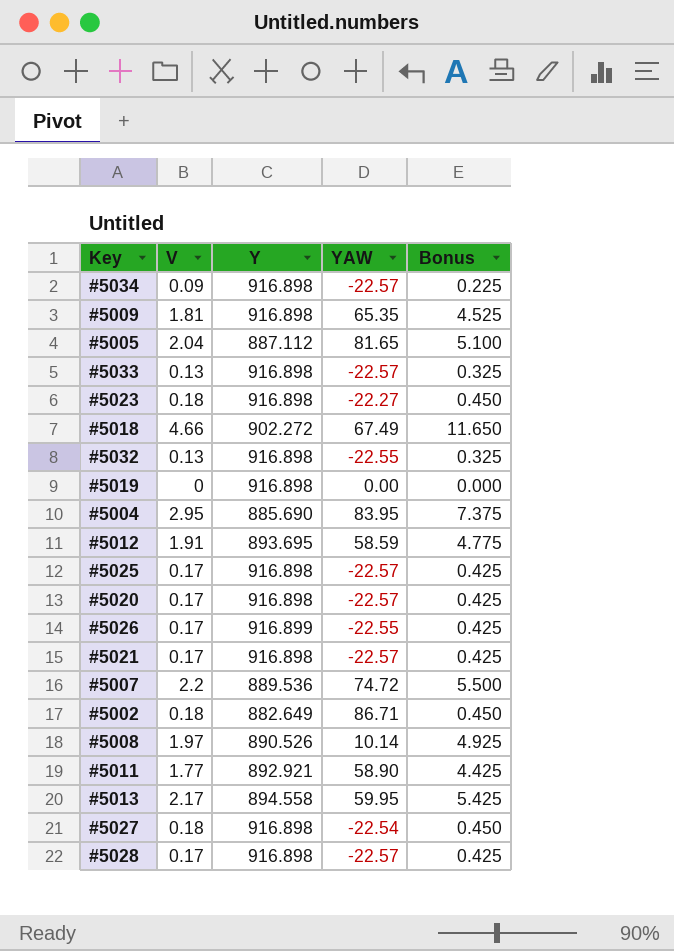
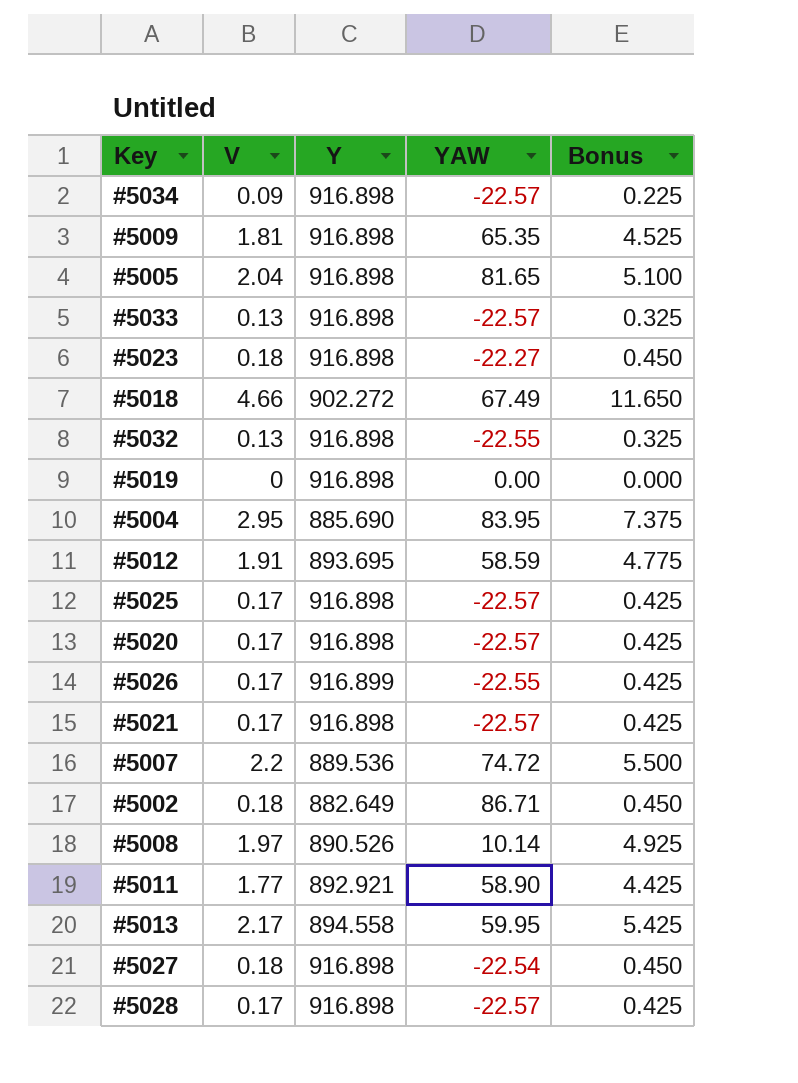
#5005 | Y: 887.112 -> 916.898

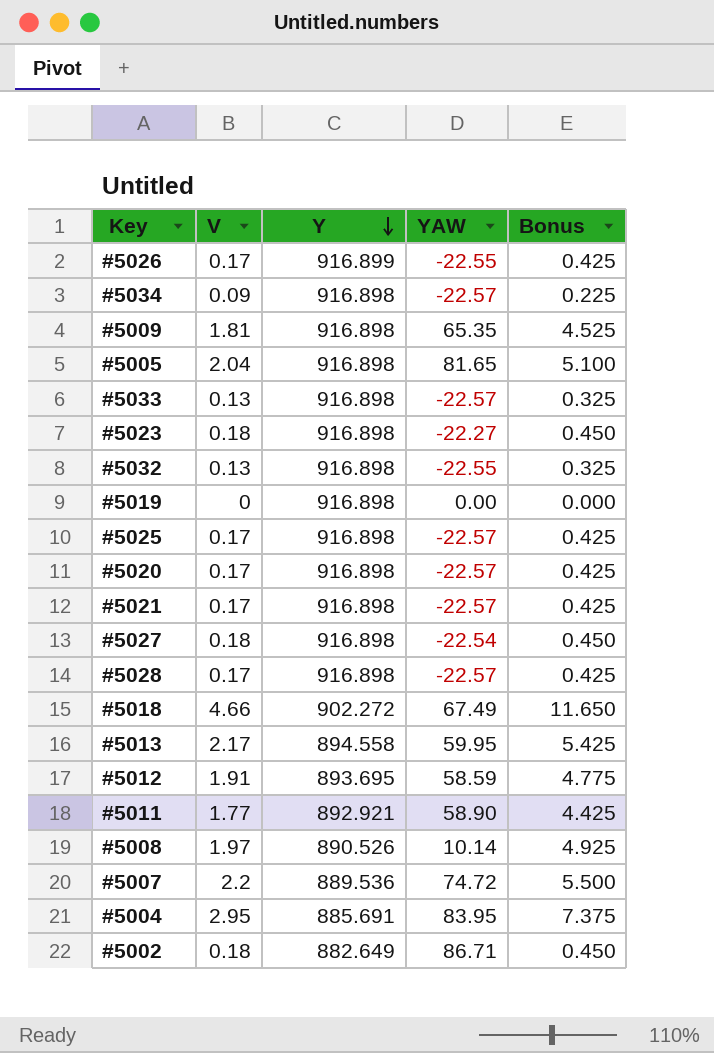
row order: none -> Y descending
#5004 | Y: 885.690 -> 885.691

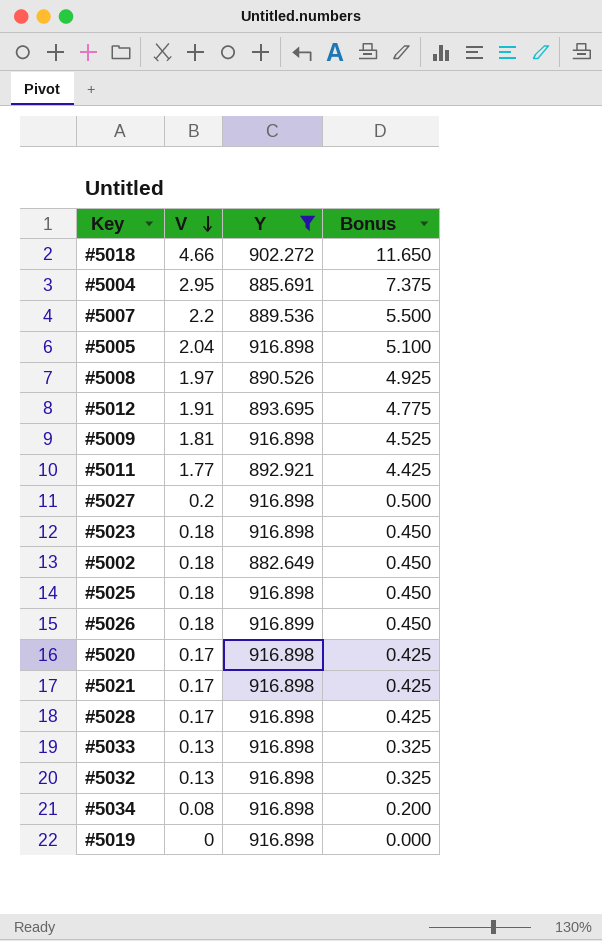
filter: none -> Y != 894.558
row order: Y descending -> V descending
column YAW | position: 4 -> none
#5027 | V: 0.18 -> 0.2
#5027 | Bonus: 0.450 -> 0.500
#5025 | V: 0.17 -> 0.18
#5025 | Bonus: 0.425 -> 0.450
#5026 | V: 0.17 -> 0.18
#5026 | Bonus: 0.425 -> 0.450
#5034 | V: 0.09 -> 0.08
#5034 | Bonus: 0.225 -> 0.200

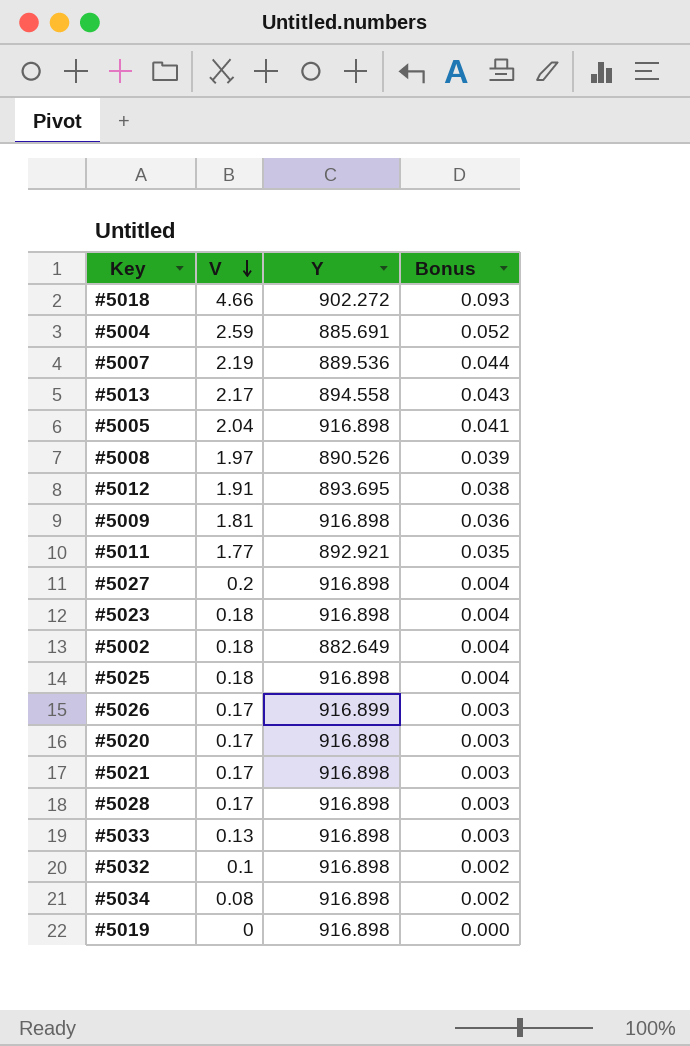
filter: Y != 894.558 -> none
column Bonus | formula: [V] * 2.5 -> [V] * 0.02
#5004 | V: 2.95 -> 2.59
#5007 | V: 2.2 -> 2.19
#5026 | V: 0.18 -> 0.17
#5032 | V: 0.13 -> 0.1

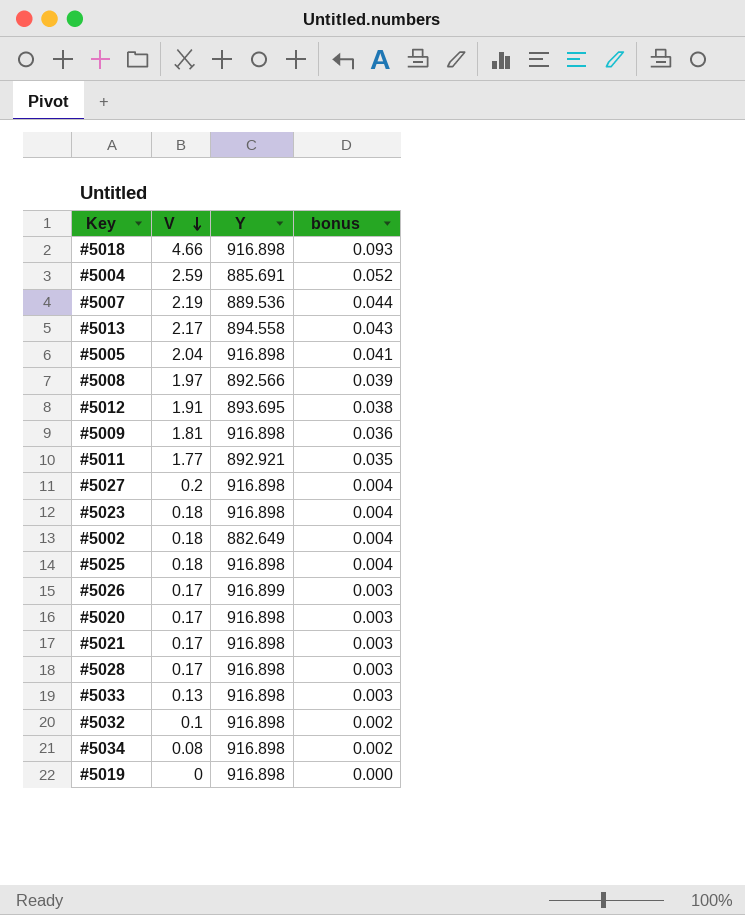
column name: Bonus -> bonus
#5018 | Y: 902.272 -> 916.898
#5008 | Y: 890.526 -> 892.566

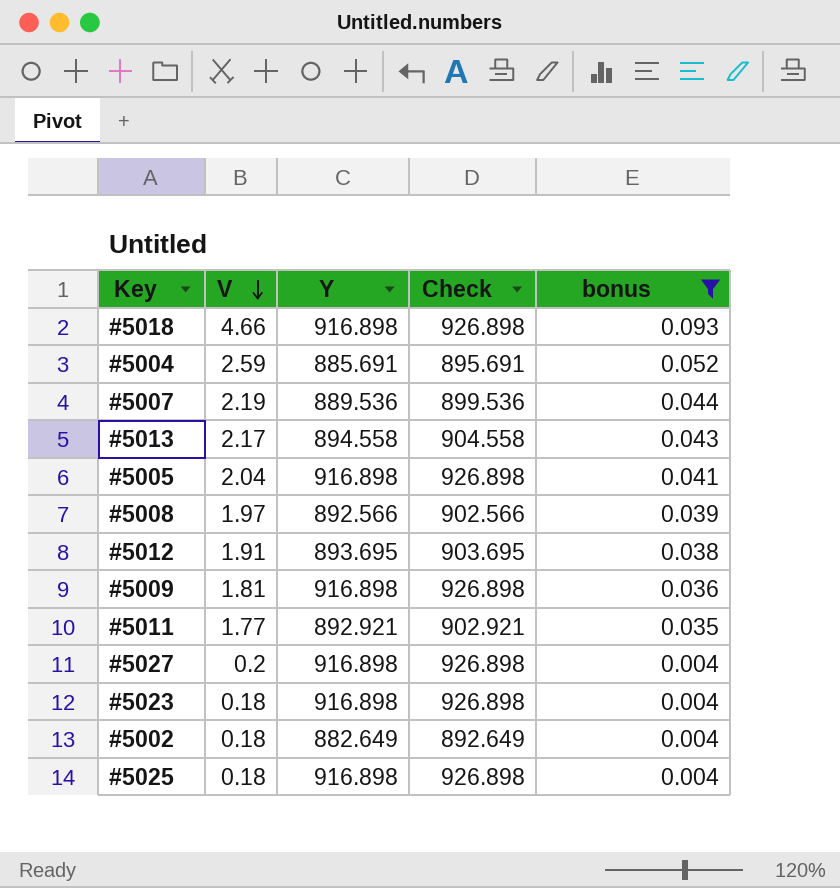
filter: none -> bonus >= 0.004
column Check | formula: none -> [Y] + 10

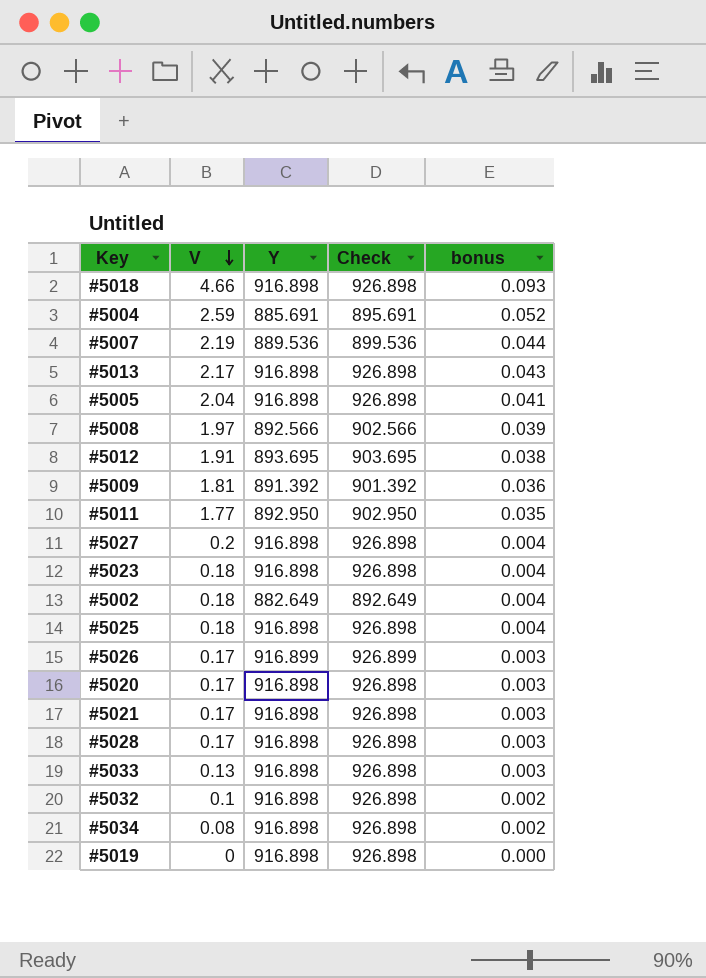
filter: bonus >= 0.004 -> none
#5013 | Y: 894.558 -> 916.898
#5013 | Check: 904.558 -> 926.898
#5009 | Y: 916.898 -> 891.392
#5009 | Check: 926.898 -> 901.392
#5011 | Y: 892.921 -> 892.950
#5011 | Check: 902.921 -> 902.950

